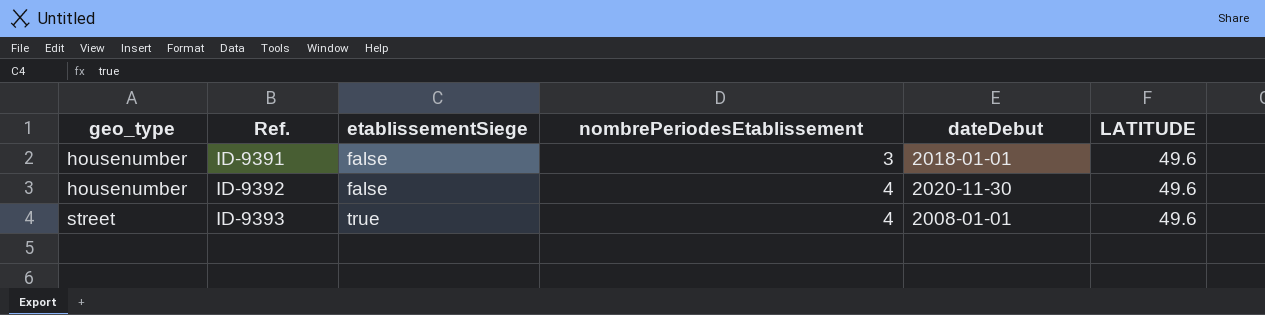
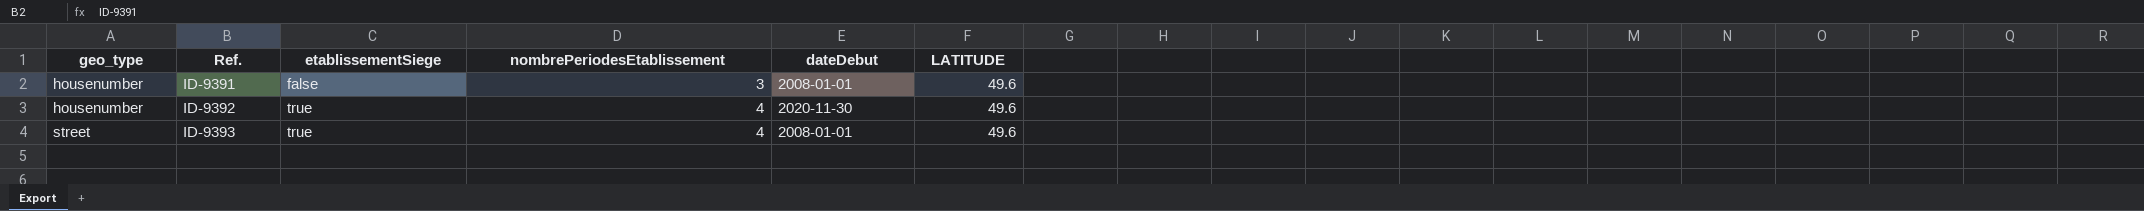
ID-9391 | dateDebut: 2018-01-01 -> 2008-01-01
ID-9392 | etablissementSiege: false -> true

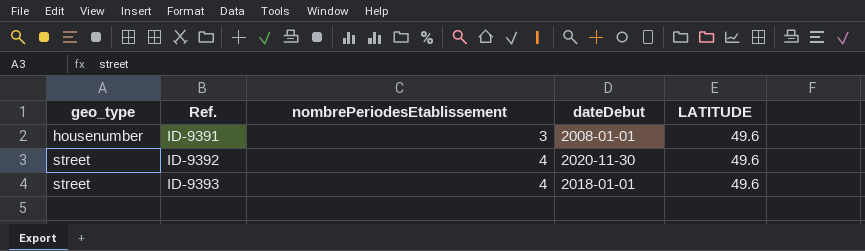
column etablissementSiege | position: 3 -> none
ID-9392 | geo_type: housenumber -> street
ID-9393 | dateDebut: 2008-01-01 -> 2018-01-01

